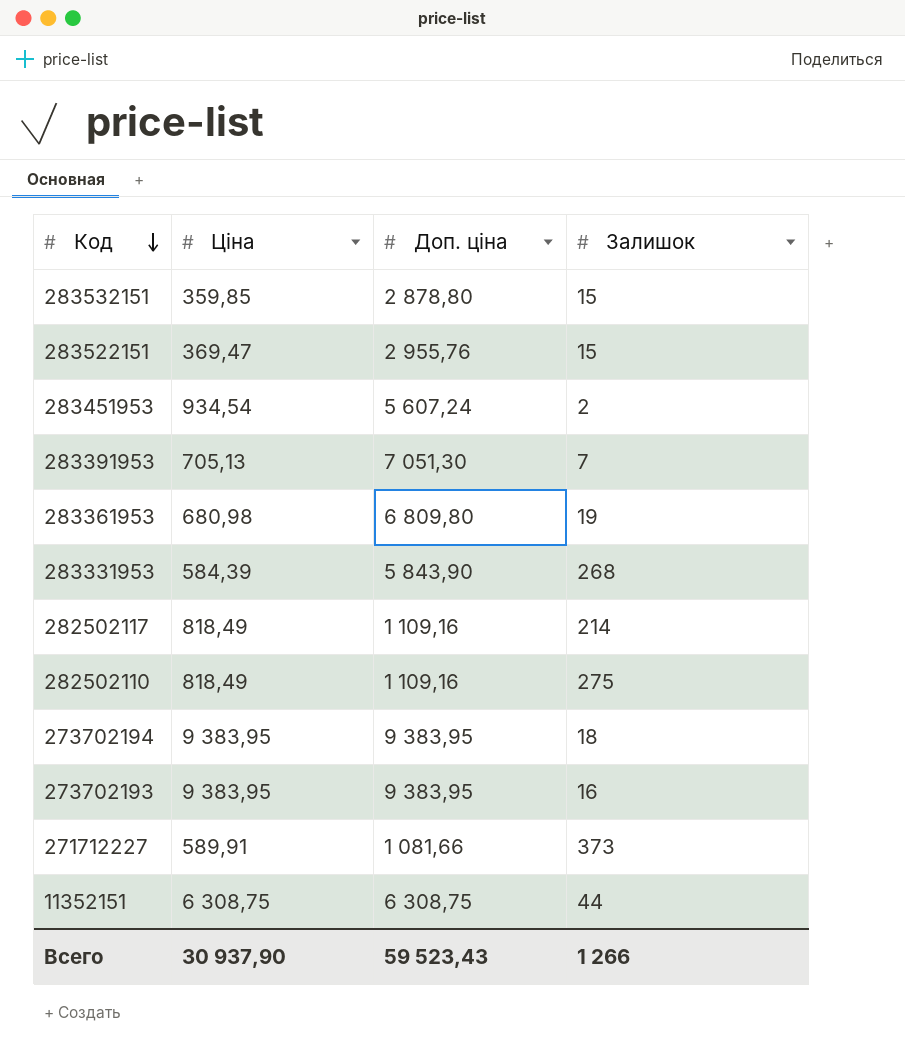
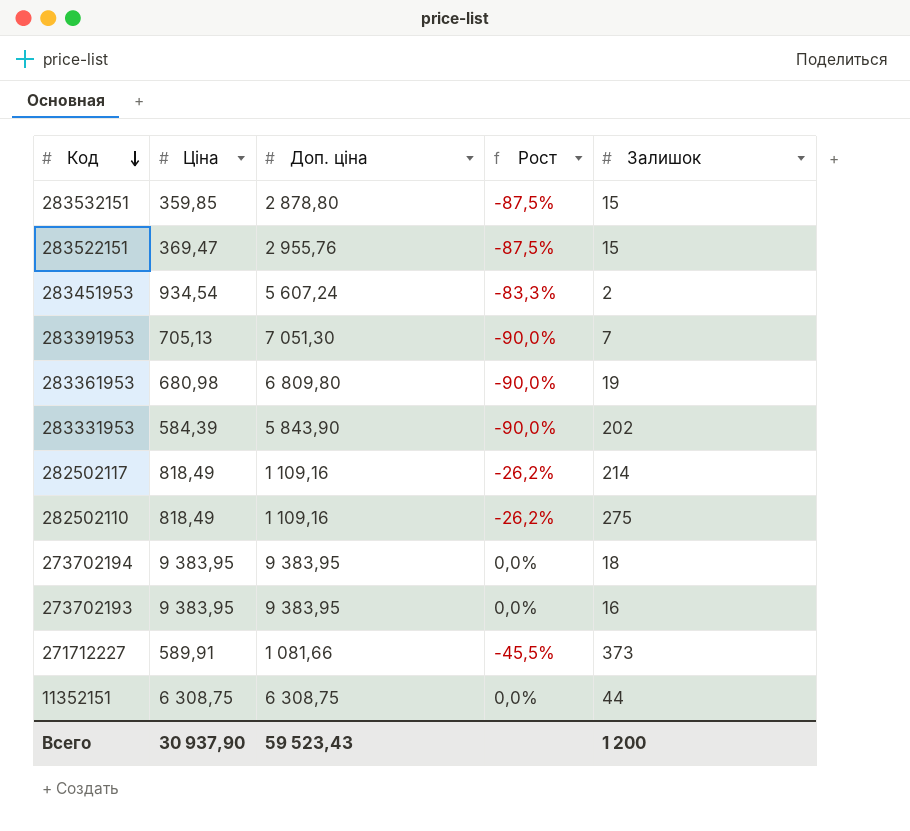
column Рост | formula: none -> ([Ціна] - [Доп. ціна]) / [Доп. ціна]
283331953 | Залишок: 268 -> 202
Всего | Залишок: 1 266 -> 1 200

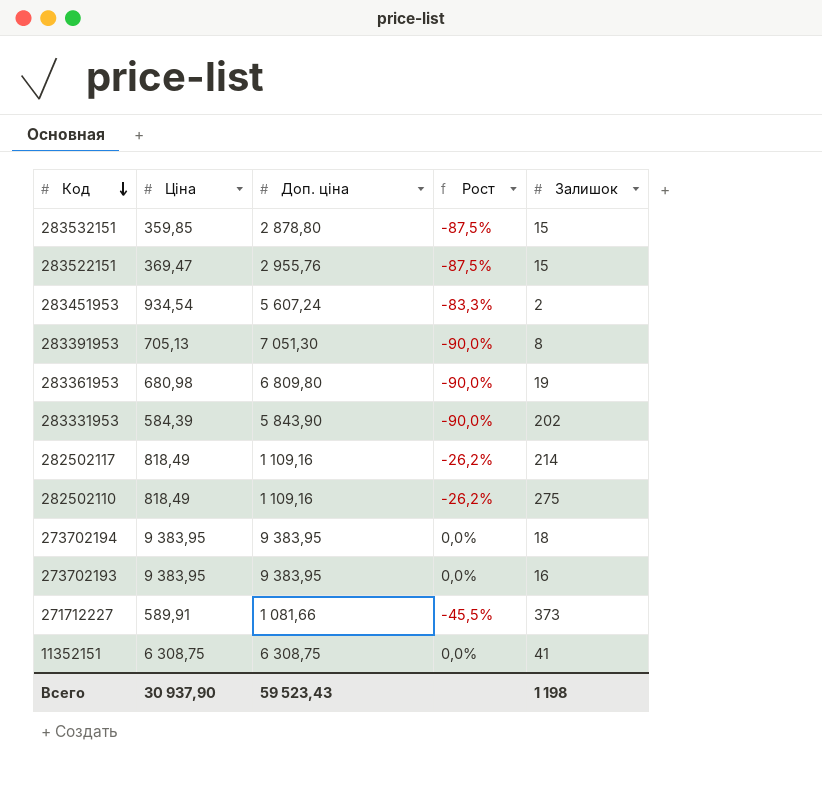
283391953 | Залишок: 7 -> 8
11352151 | Залишок: 44 -> 41
Всего | Залишок: 1 200 -> 1 198

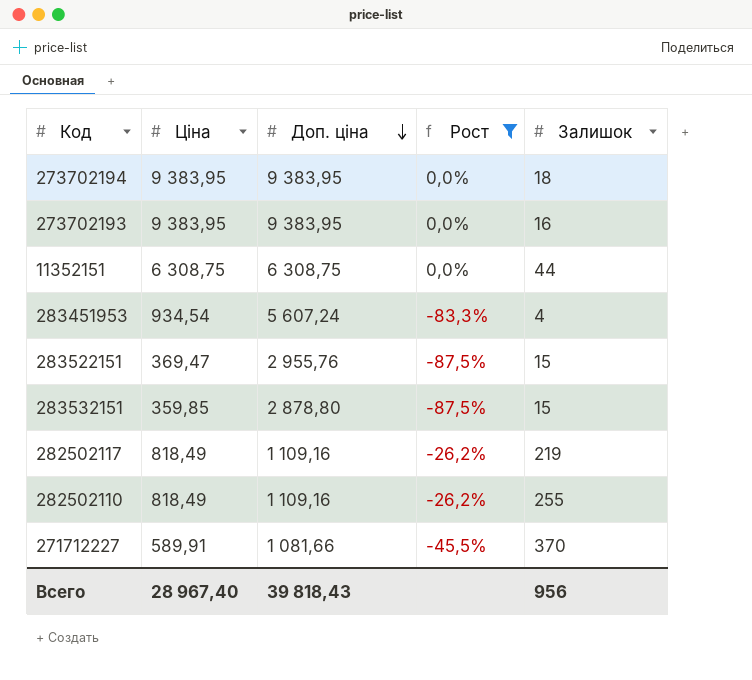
filter: none -> Рост != -90,0%
row order: Код descending -> Доп. ціна descending
11352151 | Залишок: 41 -> 44
283451953 | Залишок: 2 -> 4
282502117 | Залишок: 214 -> 219
282502110 | Залишок: 275 -> 255
271712227 | Залишок: 373 -> 370
Всего | Ціна: 30 937,90 -> 28 967,40
Всего | Доп. ціна: 59 523,43 -> 39 818,43
Всего | Залишок: 1 198 -> 956

